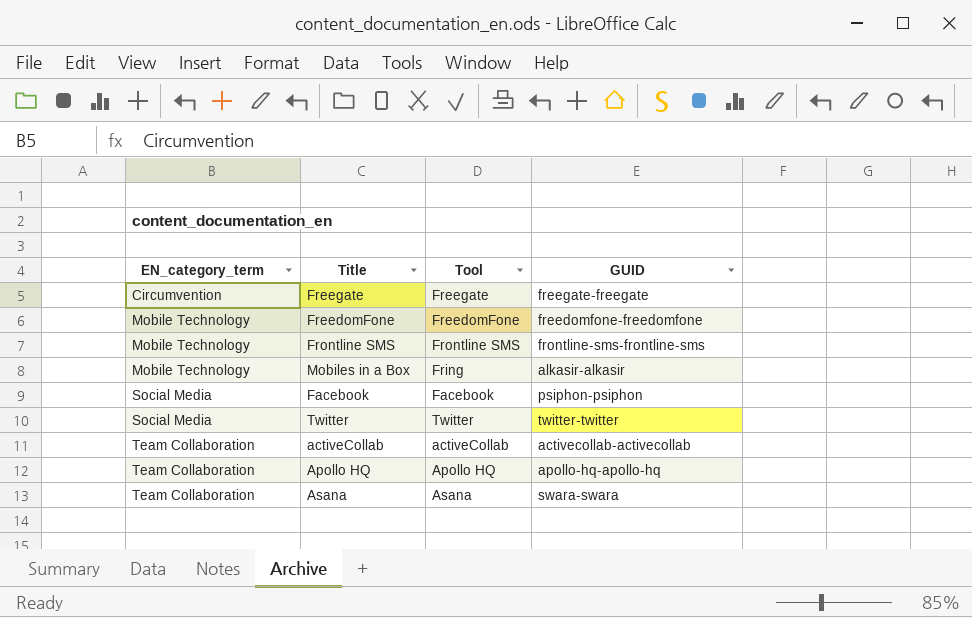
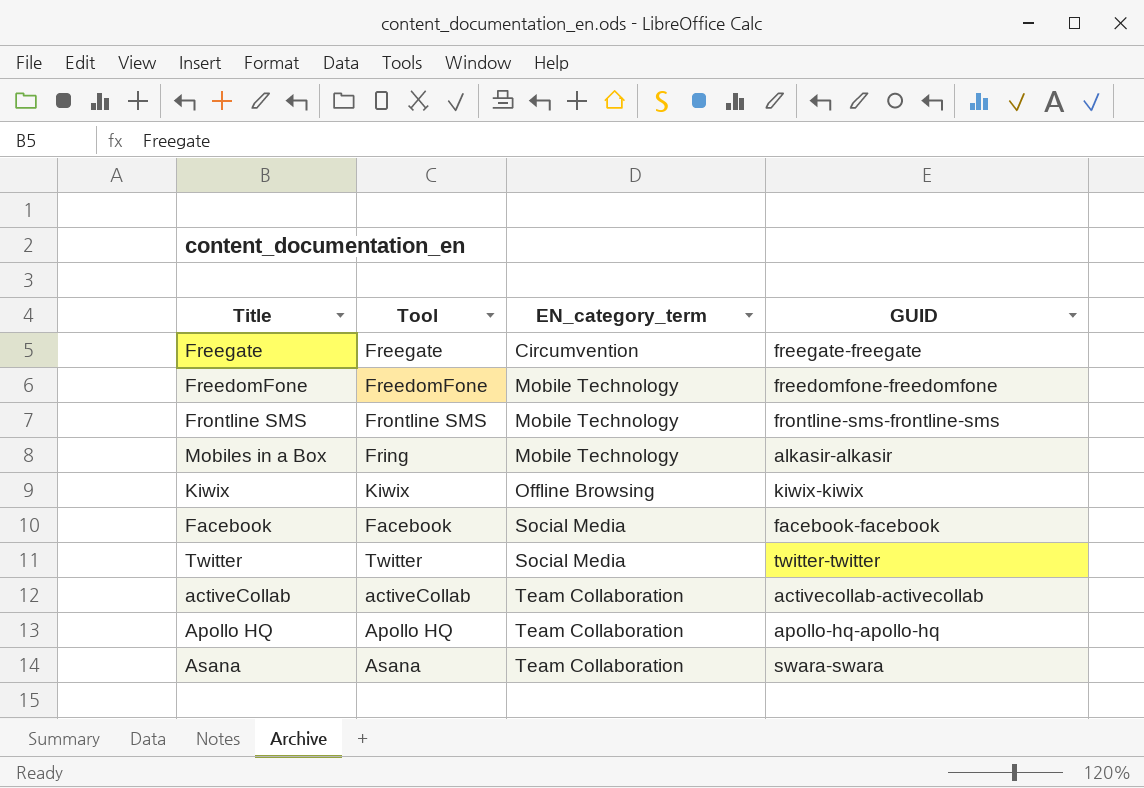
column EN_category_term | position: 1 -> 3
row Kiwix: none -> Kiwix | Offline Browsing | kiwix-kiwix
Facebook | GUID: psiphon-psiphon -> facebook-facebook

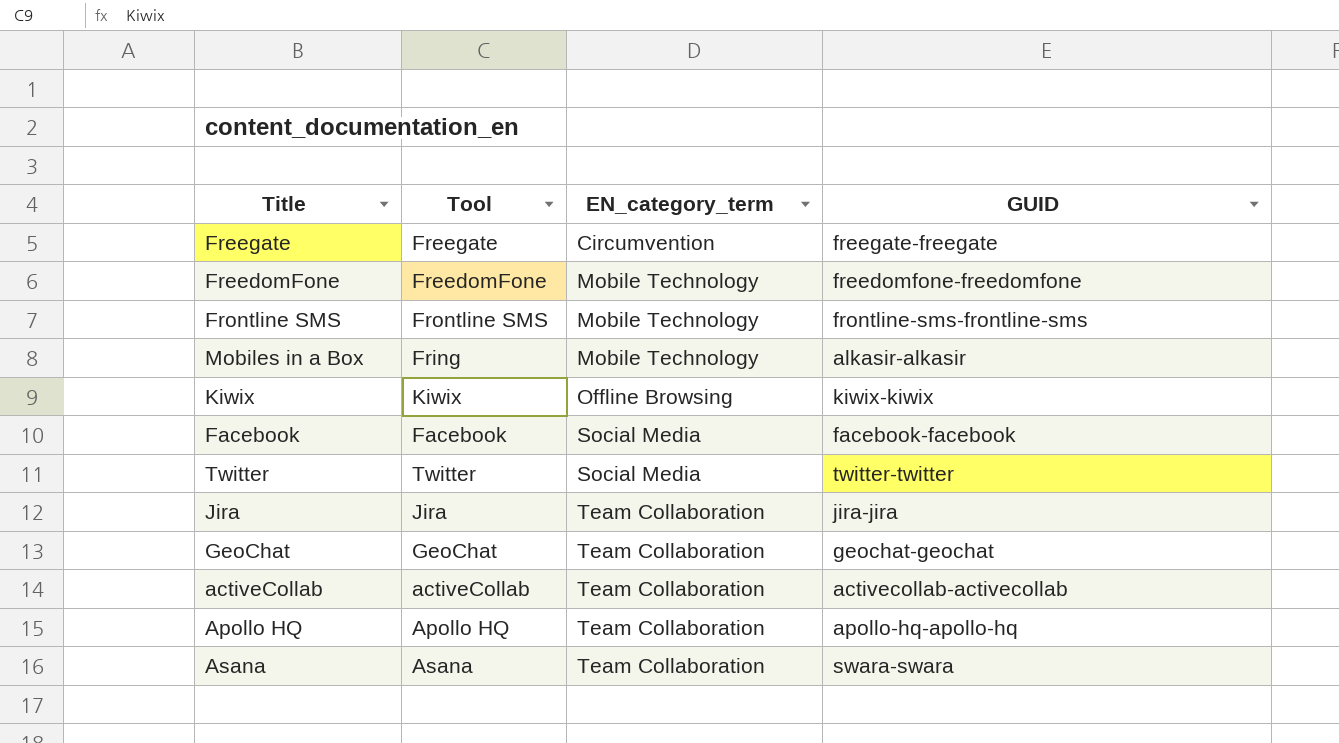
row Jira: none -> Jira | Team Collaboration | jira-jira
row GeoChat: none -> GeoChat | Team Collaboration | geochat-geochat

